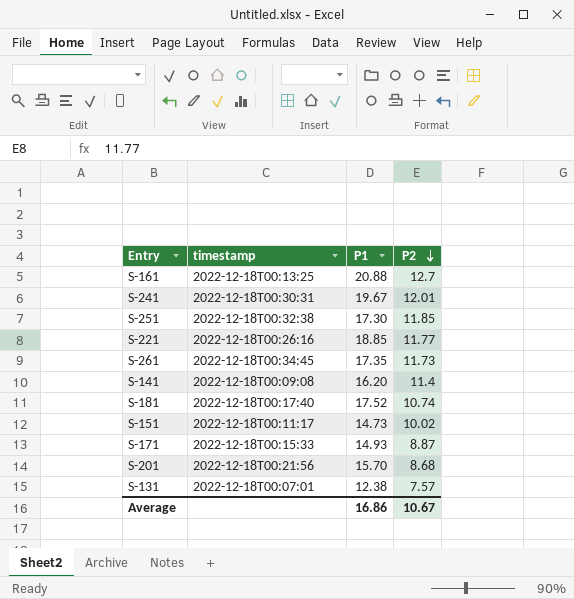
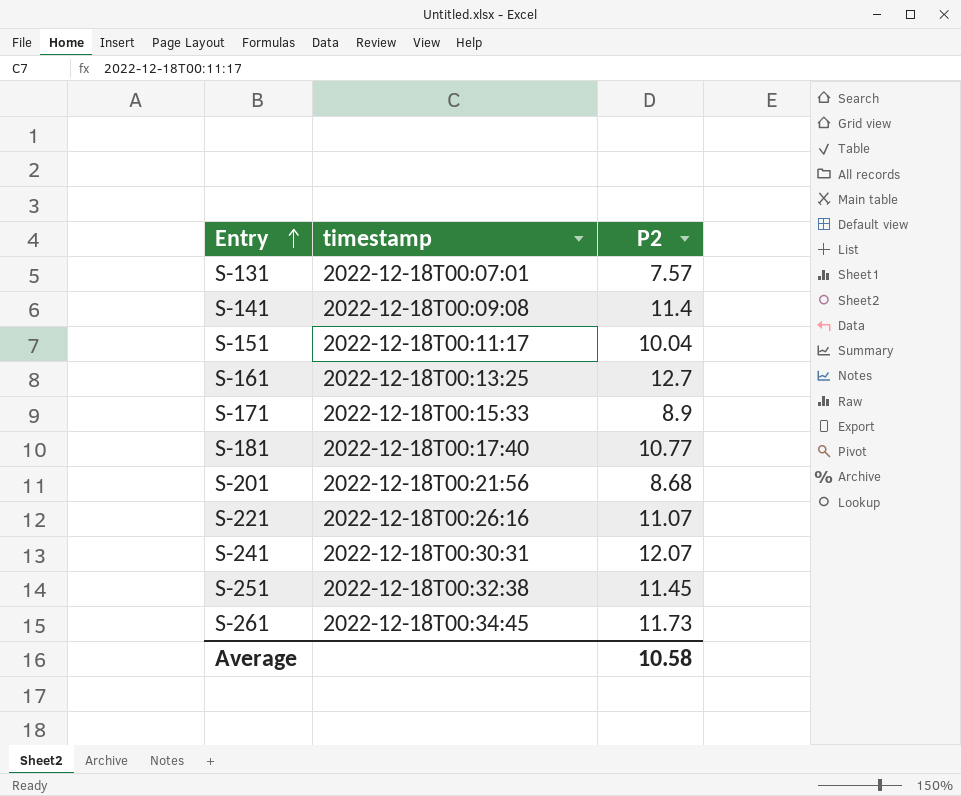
row order: P2 descending -> Entry ascending
column P1 | position: 3 -> none
S-151 | P2: 10.02 -> 10.04
S-171 | P2: 8.87 -> 8.9
S-181 | P2: 10.74 -> 10.77
S-221 | P2: 11.77 -> 11.07
S-241 | P2: 12.01 -> 12.07
S-251 | P2: 11.85 -> 11.45
Average | P2: 10.67 -> 10.58

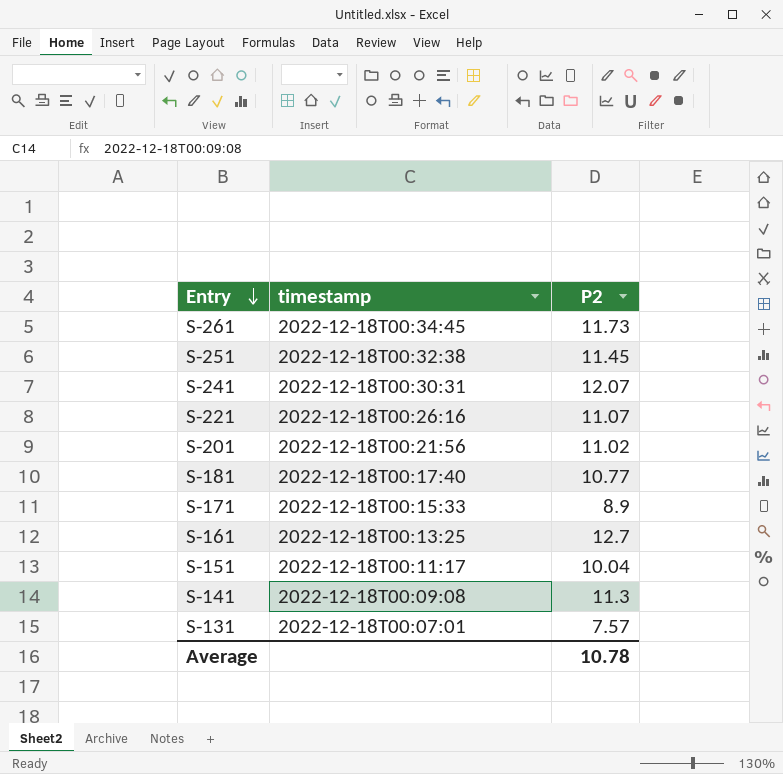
row order: Entry ascending -> Entry descending
S-201 | P2: 8.68 -> 11.02
S-141 | P2: 11.4 -> 11.3
Average | P2: 10.58 -> 10.78

